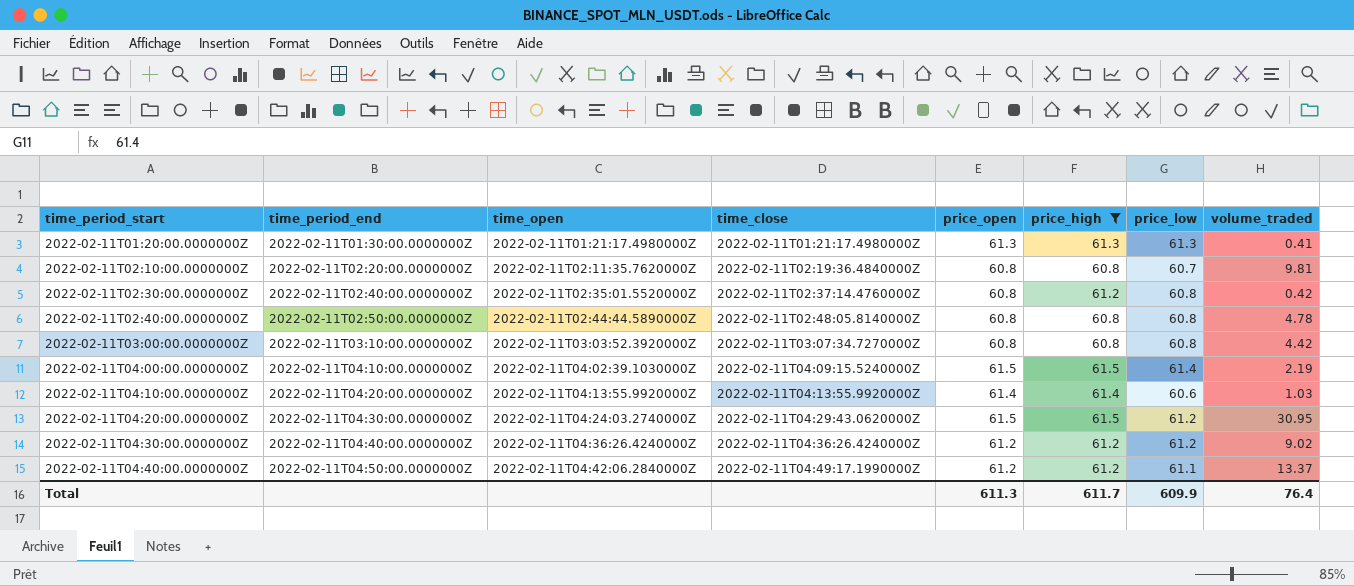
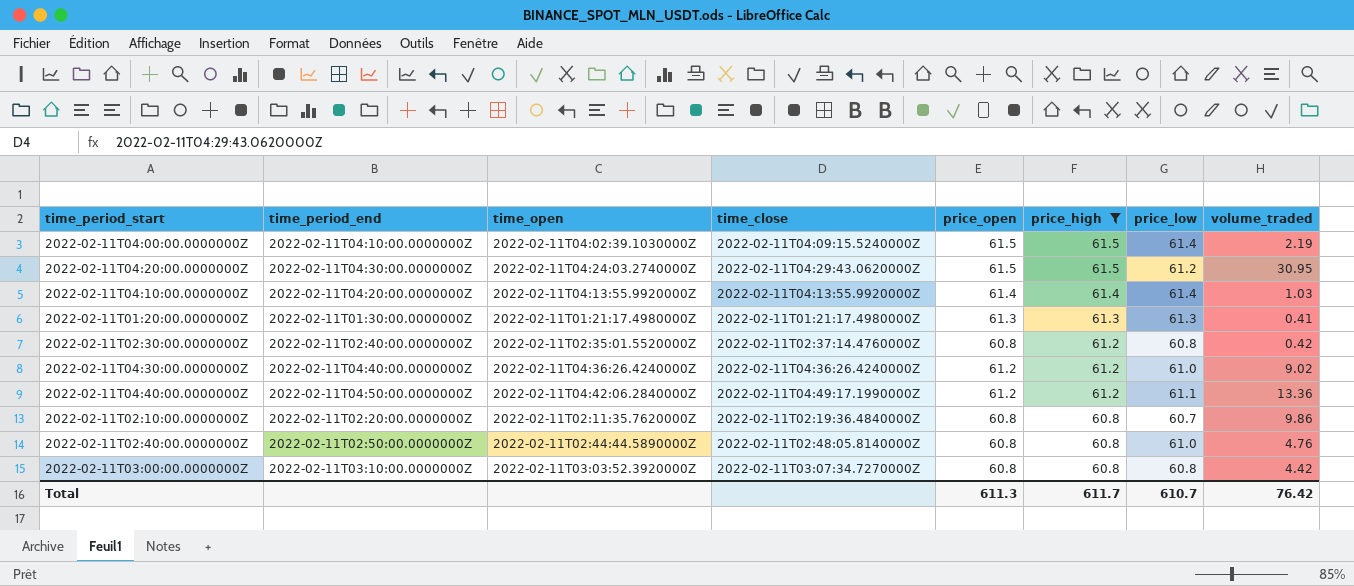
row order: time_period_start ascending -> price_high descending
2022-02-11T04:10:00.0000000Z | price_low: 60.6 -> 61.4
2022-02-11T04:30:00.0000000Z | price_low: 61.2 -> 61.0
2022-02-11T04:40:00.0000000Z | volume_traded: 13.37 -> 13.36
2022-02-11T02:10:00.0000000Z | volume_traded: 9.81 -> 9.86
2022-02-11T02:40:00.0000000Z | price_low: 60.8 -> 61.0
2022-02-11T02:40:00.0000000Z | volume_traded: 4.78 -> 4.76
Total | price_low: 609.9 -> 610.7
Total | volume_traded: 76.4 -> 76.42

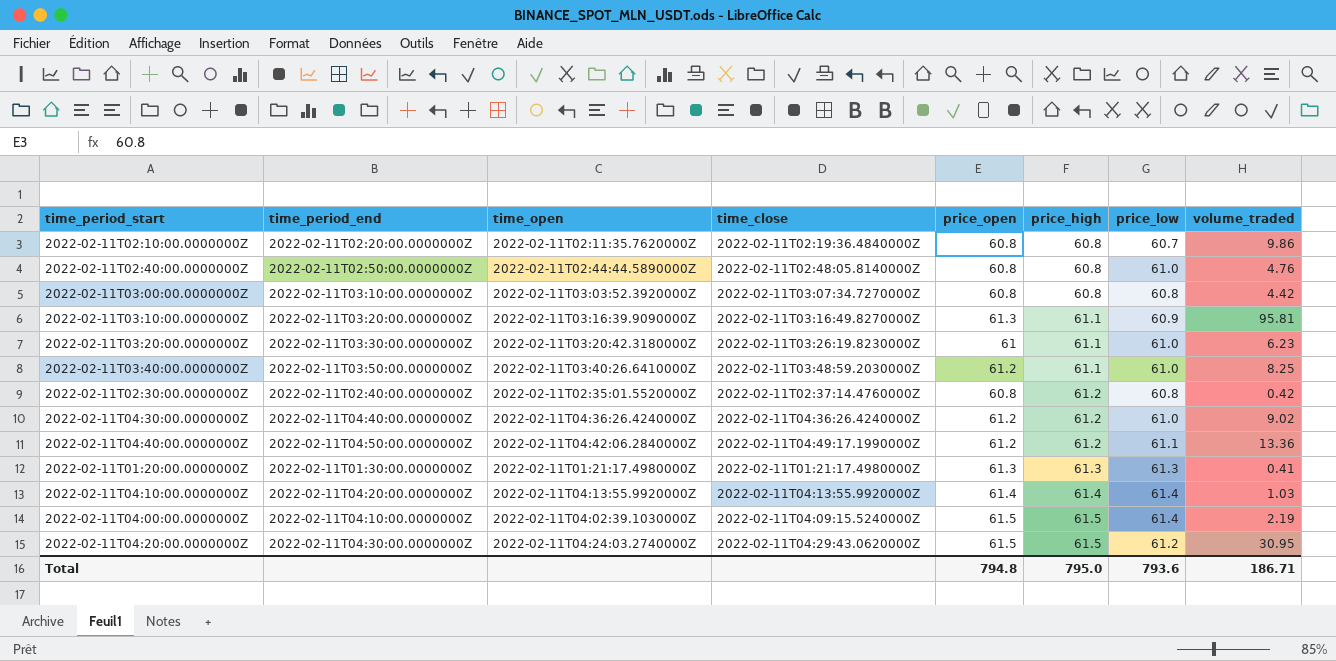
filter: price_high != 61.1 -> none
row order: price_high descending -> price_high ascending
Total | price_open: 611.3 -> 794.8
Total | price_high: 611.7 -> 795.0
Total | price_low: 610.7 -> 793.6
Total | volume_traded: 76.42 -> 186.71

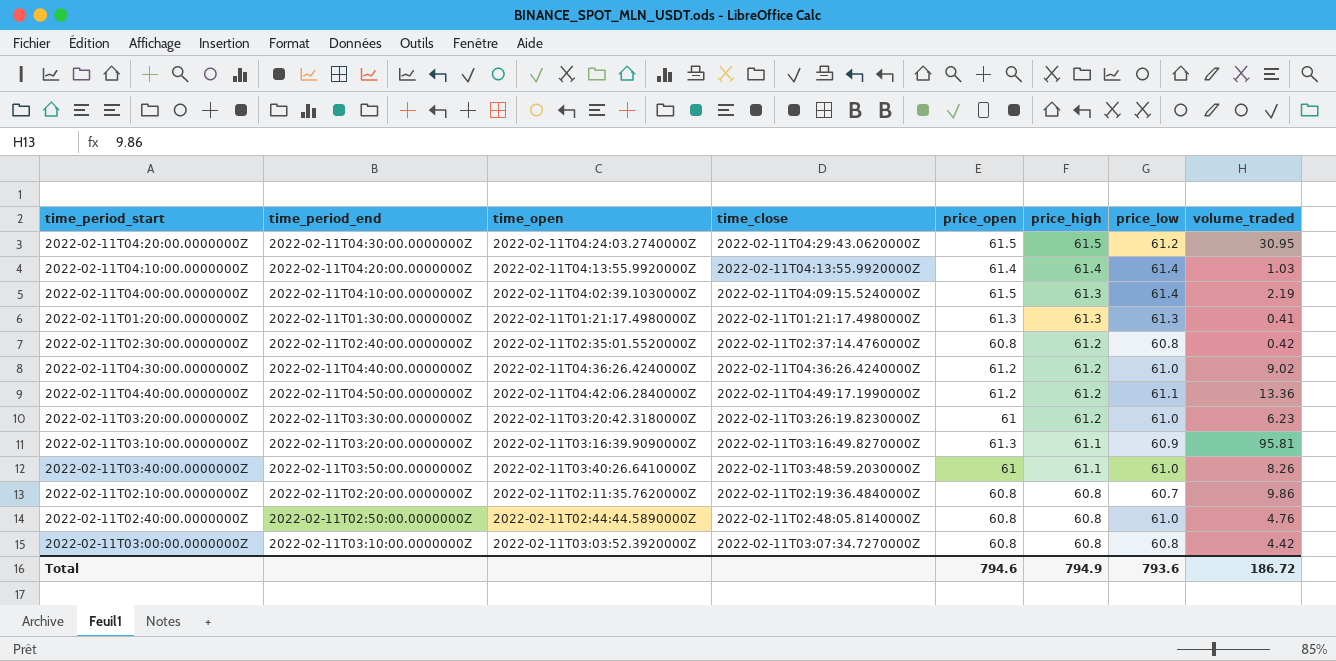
row order: price_high ascending -> price_high descending
2022-02-11T04:00:00.0000000Z | price_high: 61.5 -> 61.3
2022-02-11T03:20:00.0000000Z | price_high: 61.1 -> 61.2
2022-02-11T03:40:00.0000000Z | price_open: 61.2 -> 61
2022-02-11T03:40:00.0000000Z | volume_traded: 8.25 -> 8.26
Total | price_open: 794.8 -> 794.6
Total | price_high: 795.0 -> 794.9
Total | volume_traded: 186.71 -> 186.72

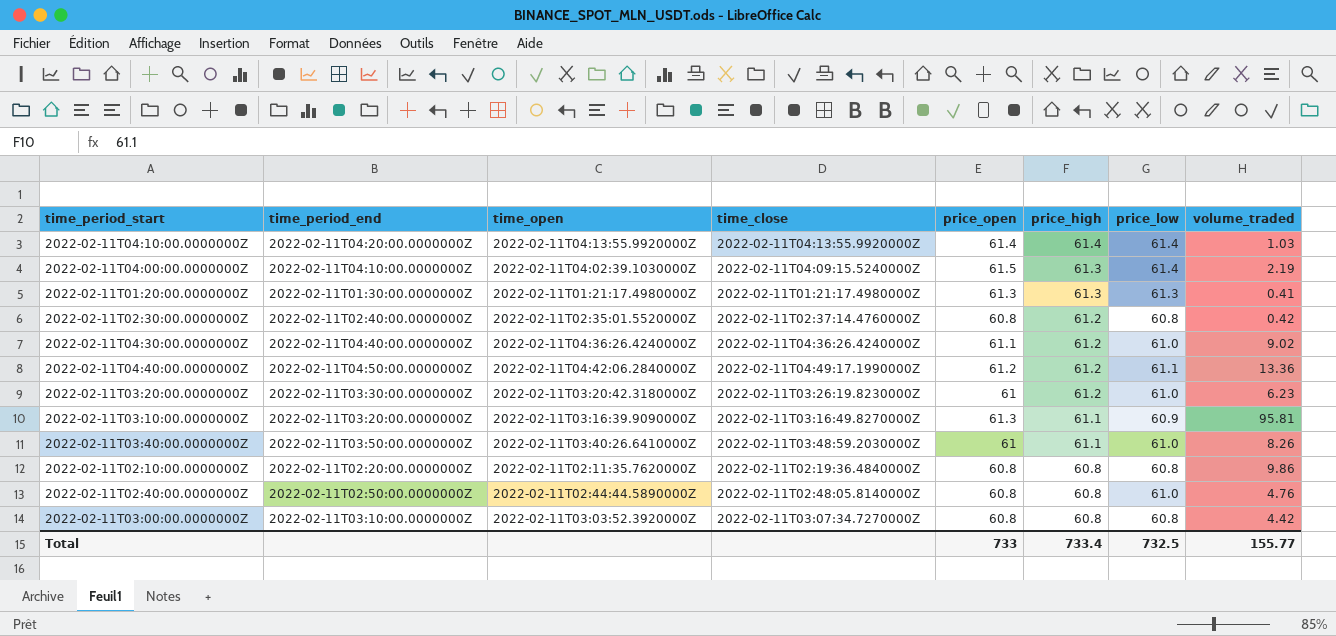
row 2022-02-11T04:20:00.0000000Z: 2022-02-11T04:30:00.0000000Z | 2022-02-11T04:24:03.2740000Z | 2022-02-11T04:29:43.0620000Z | 61.5 | 61.5 | 61.2 | 30.95 -> none
2022-02-11T04:30:00.0000000Z | price_open: 61.2 -> 61.1
2022-02-11T02:10:00.0000000Z | price_low: 60.7 -> 60.8
Total | price_open: 794.6 -> 733
Total | price_high: 794.9 -> 733.4
Total | price_low: 793.6 -> 732.5
Total | volume_traded: 186.72 -> 155.77

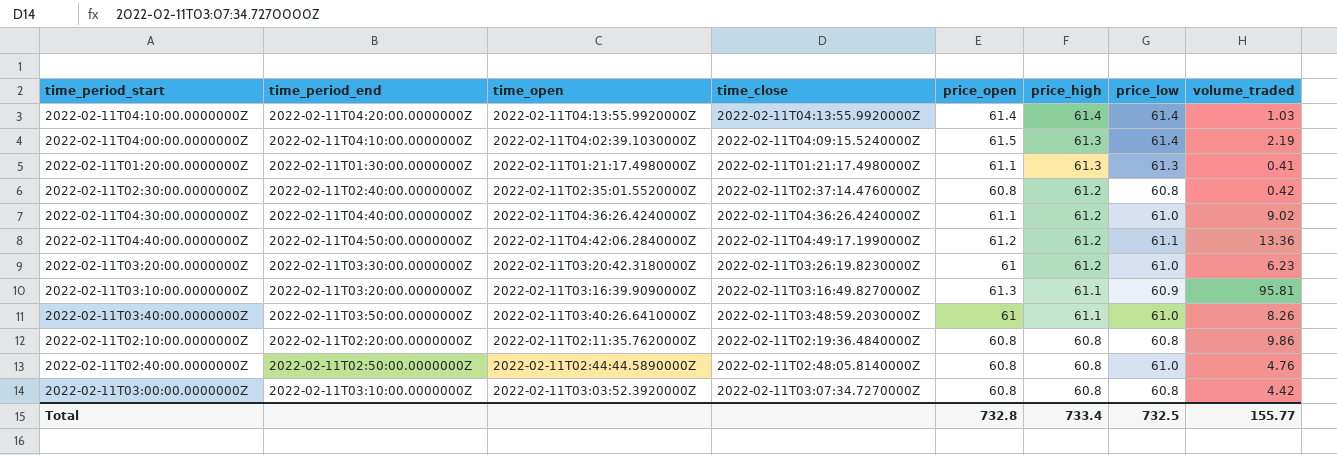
2022-02-11T01:20:00.0000000Z | price_open: 61.3 -> 61.1
Total | price_open: 733 -> 732.8

